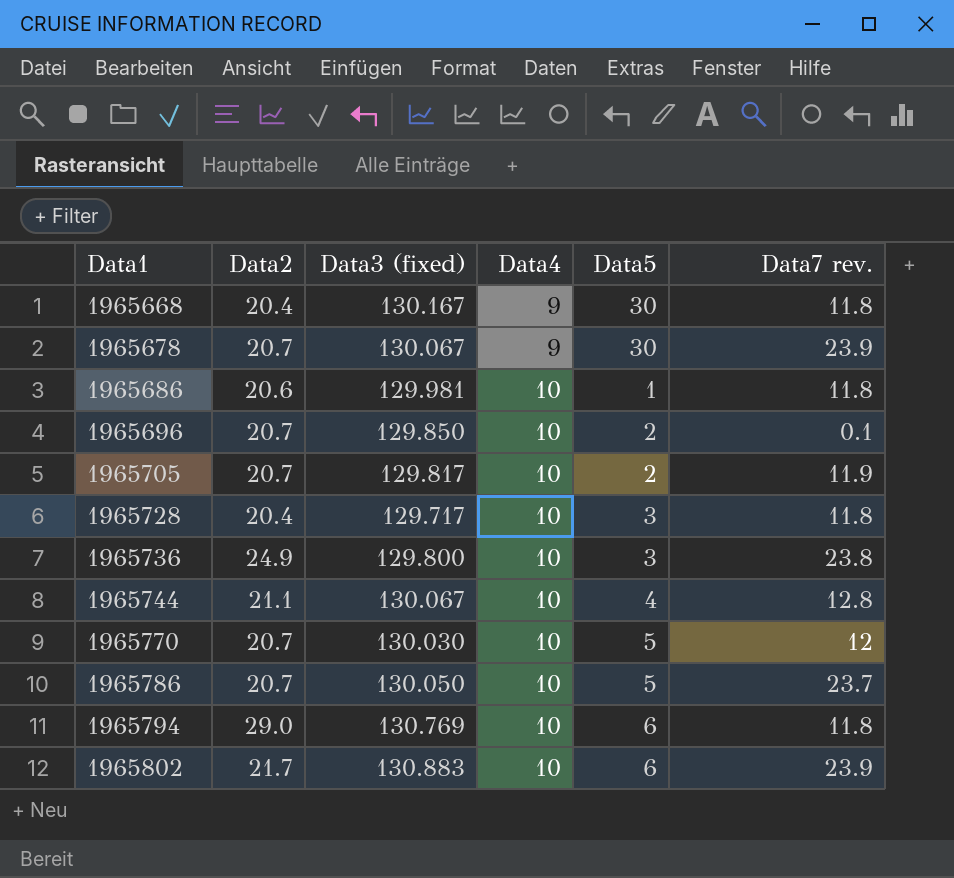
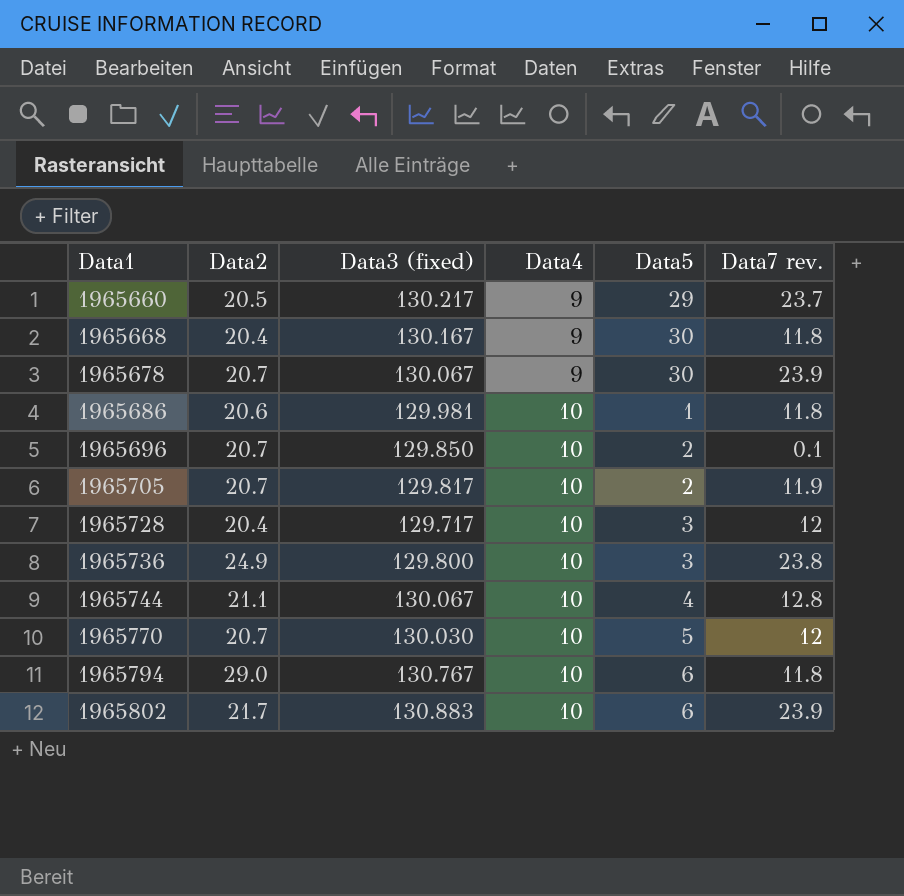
row 1965786: 20.7 | 130.050 | 10 | 5 | 23.7 -> none
row 1965660: none -> 20.5 | 130.217 | 9 | 29 | 23.7
1965728 | Data7 rev.: 11.8 -> 12
1965794 | Data3 (fixed): 130.769 -> 130.767

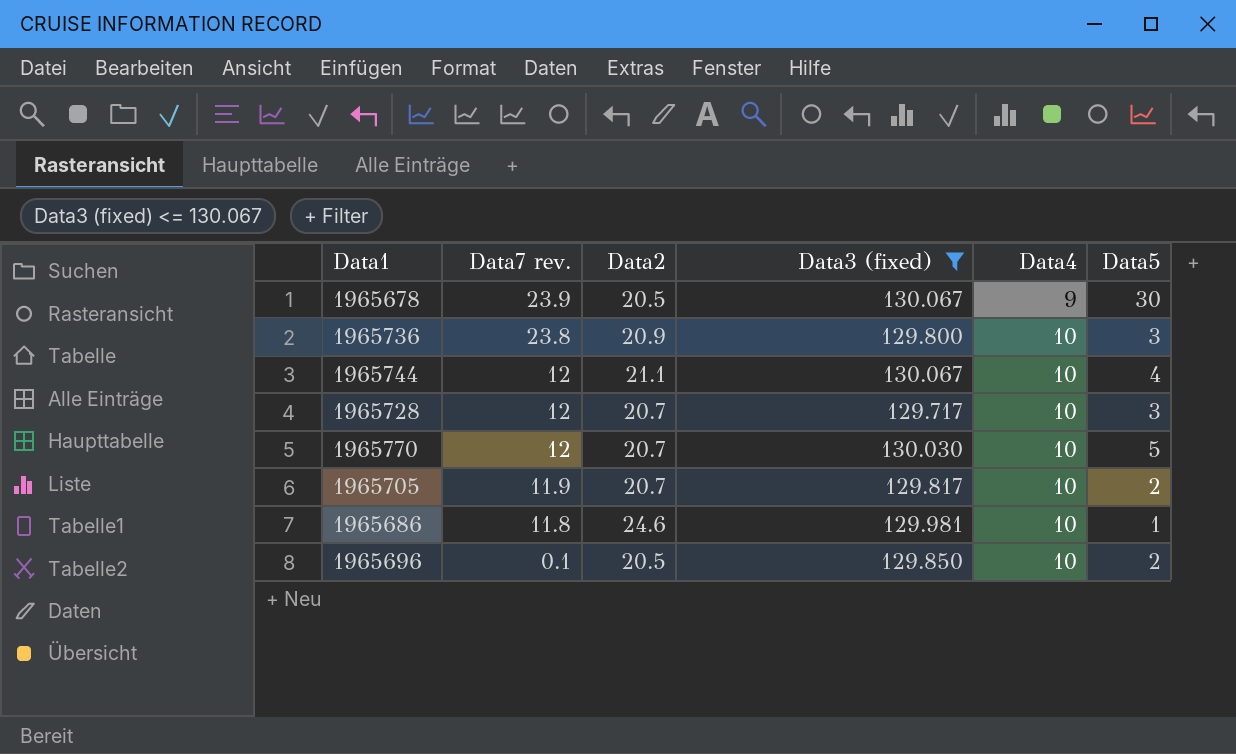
filter: none -> Data3 (fixed) <= 130.067
row order: Data1 ascending -> Data7 rev. descending
column Data7 rev. | position: 6 -> 2
1965678 | Data2: 20.7 -> 20.5
1965736 | Data2: 24.9 -> 20.9
1965744 | Data7 rev.: 12.8 -> 12
1965728 | Data2: 20.4 -> 20.7
1965686 | Data2: 20.6 -> 24.6
1965696 | Data2: 20.7 -> 20.5

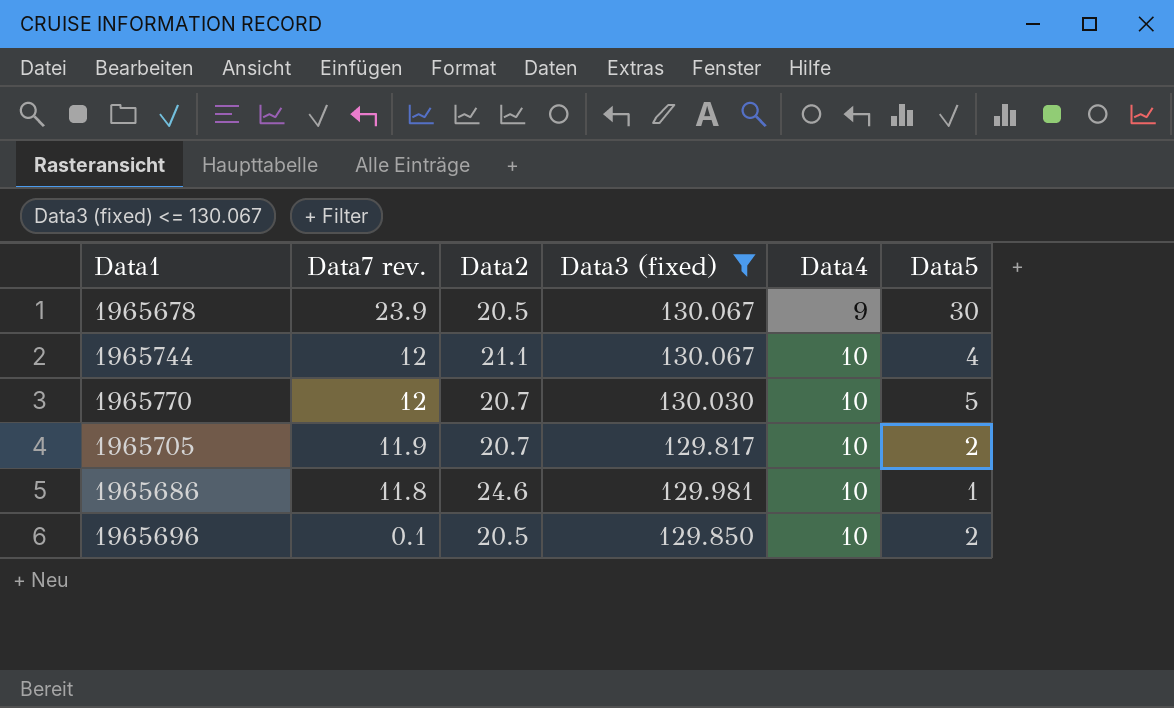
row 1965736: 23.8 | 20.9 | 129.800 | 10 | 3 -> none
row 1965728: 12 | 20.7 | 129.717 | 10 | 3 -> none

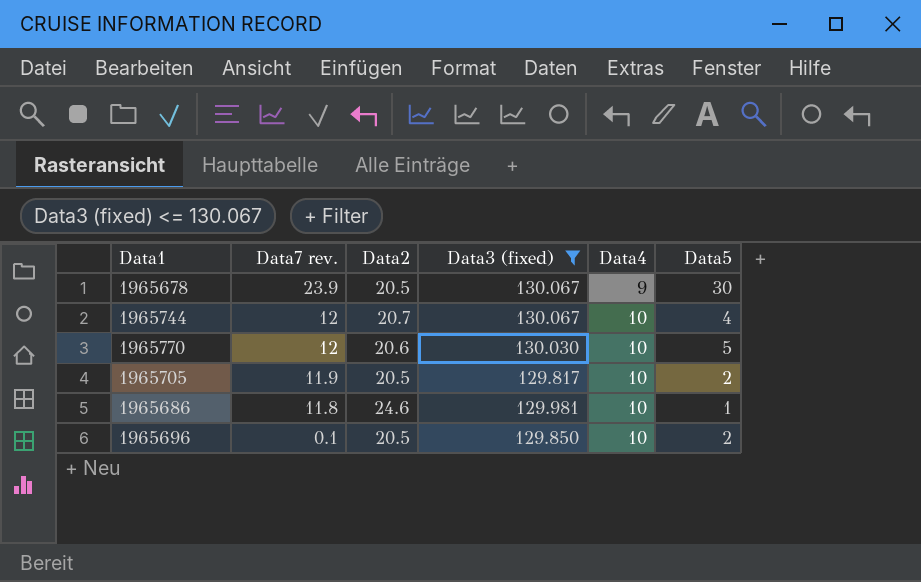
1965744 | Data2: 21.1 -> 20.7
1965770 | Data2: 20.7 -> 20.6
1965705 | Data2: 20.7 -> 20.5

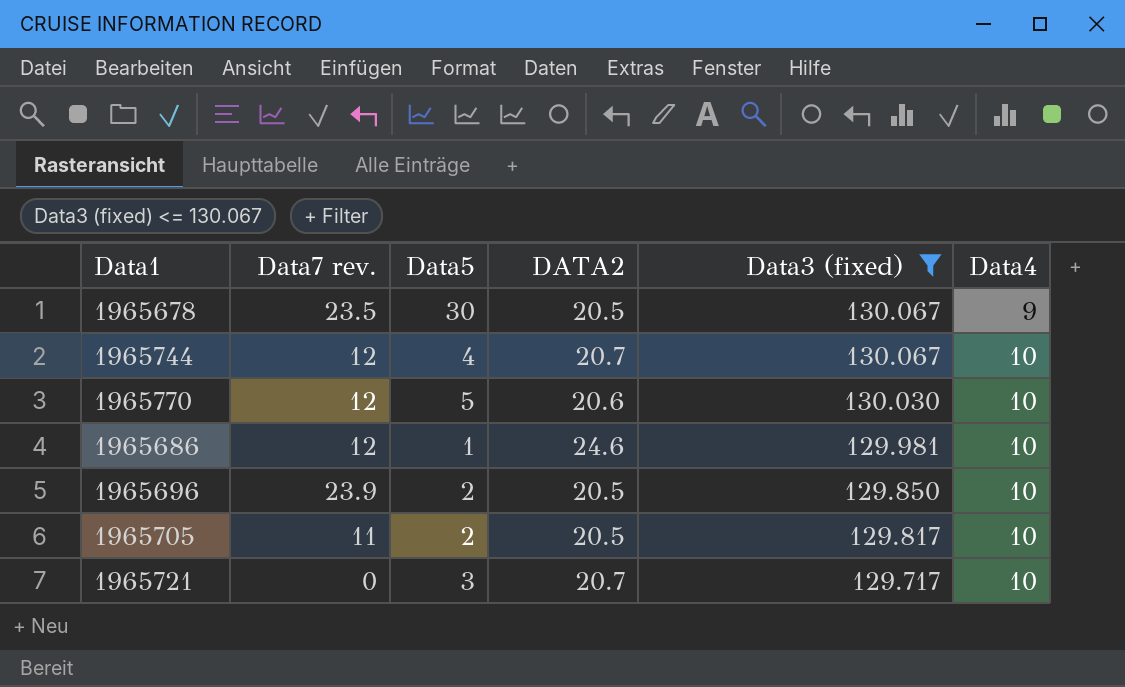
row order: Data7 rev. descending -> Data3 (fixed) descending
column Data5 | position: 6 -> 3
column name: Data2 -> DATA2
1965678 | Data7 rev.: 23.9 -> 23.5
1965686 | Data7 rev.: 11.8 -> 12
1965696 | Data7 rev.: 0.1 -> 23.9
1965705 | Data7 rev.: 11.9 -> 11
row 1965721: none -> 0 | 3 | 20.7 | 129.717 | 10

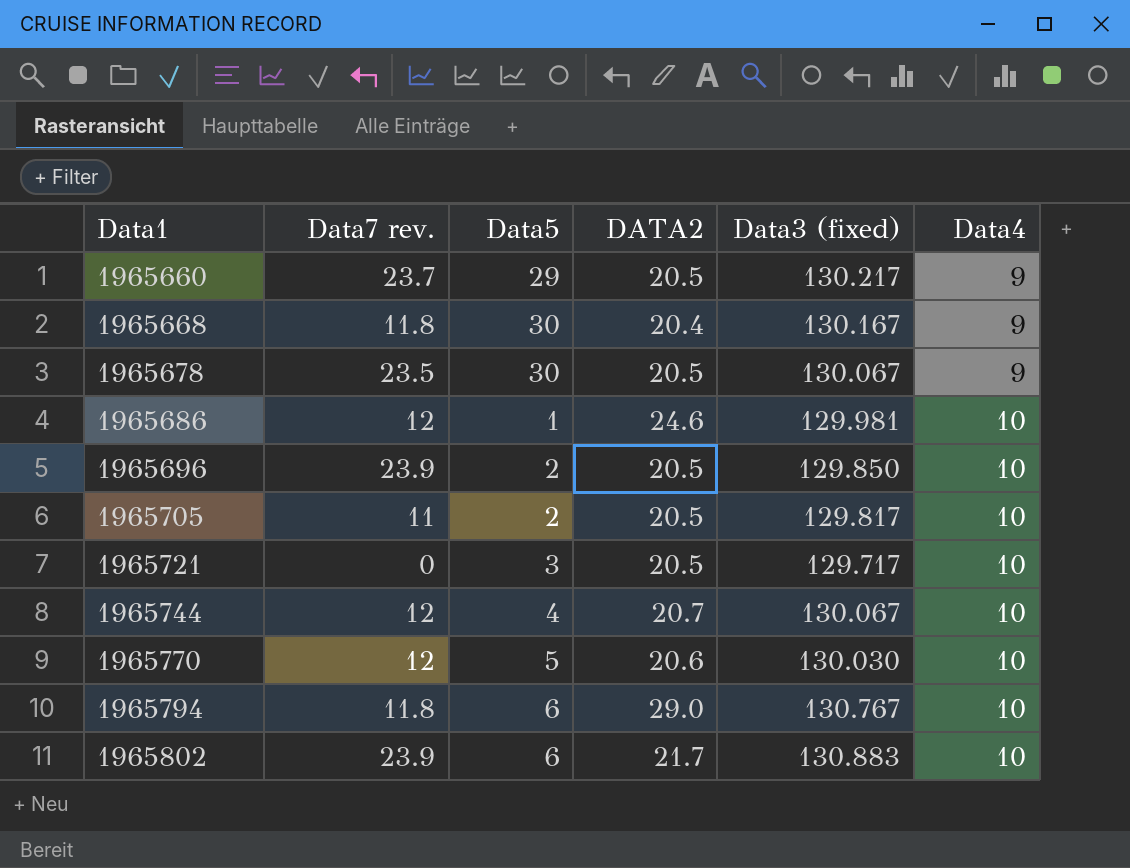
filter: Data3 (fixed) <= 130.067 -> none
row order: Data3 (fixed) descending -> Data1 ascending
1965721 | DATA2: 20.7 -> 20.5

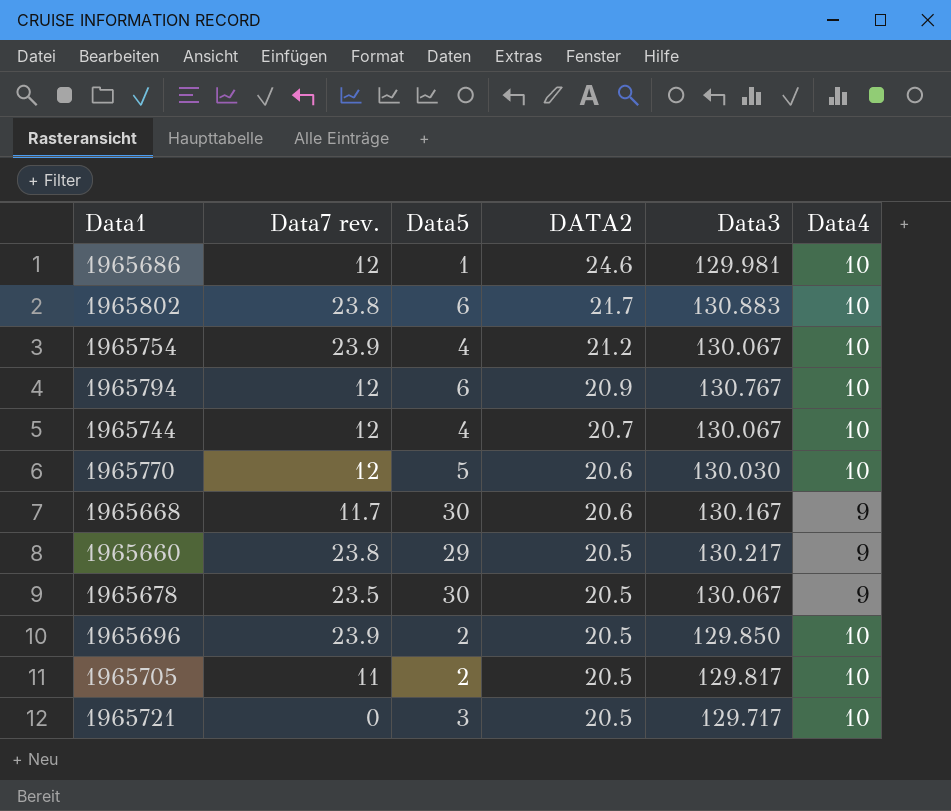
row order: Data1 ascending -> DATA2 descending
column name: Data3 (fixed) -> Data3
1965802 | Data7 rev.: 23.9 -> 23.8
row 1965754: none -> 23.9 | 4 | 21.2 | 130.067 | 10
1965794 | Data7 rev.: 11.8 -> 12
1965794 | DATA2: 29.0 -> 20.9
1965668 | Data7 rev.: 11.8 -> 11.7
1965668 | DATA2: 20.4 -> 20.6
1965660 | Data7 rev.: 23.7 -> 23.8

